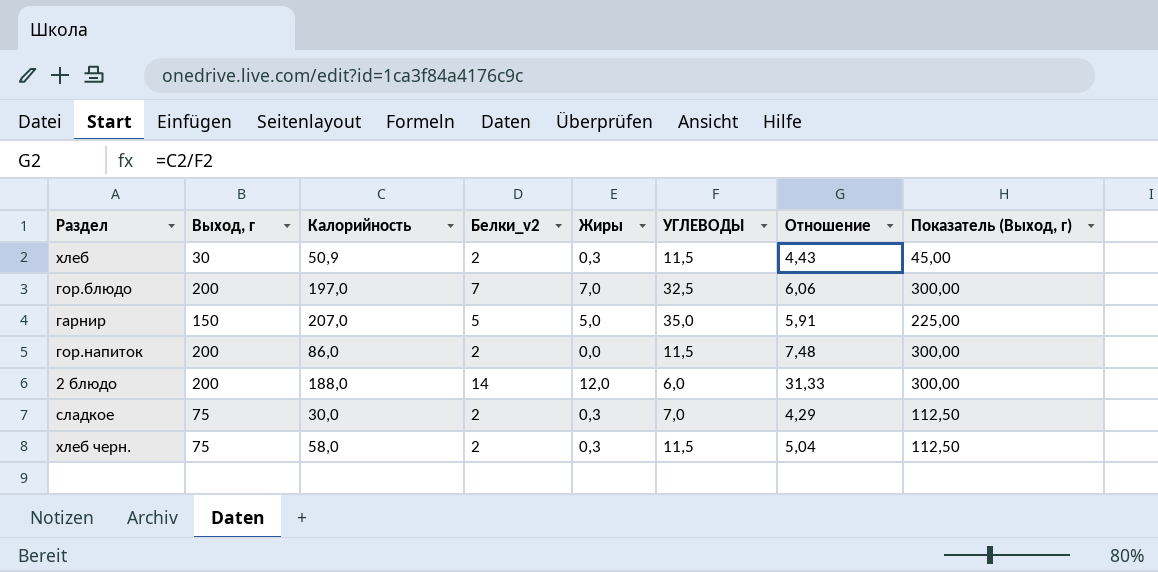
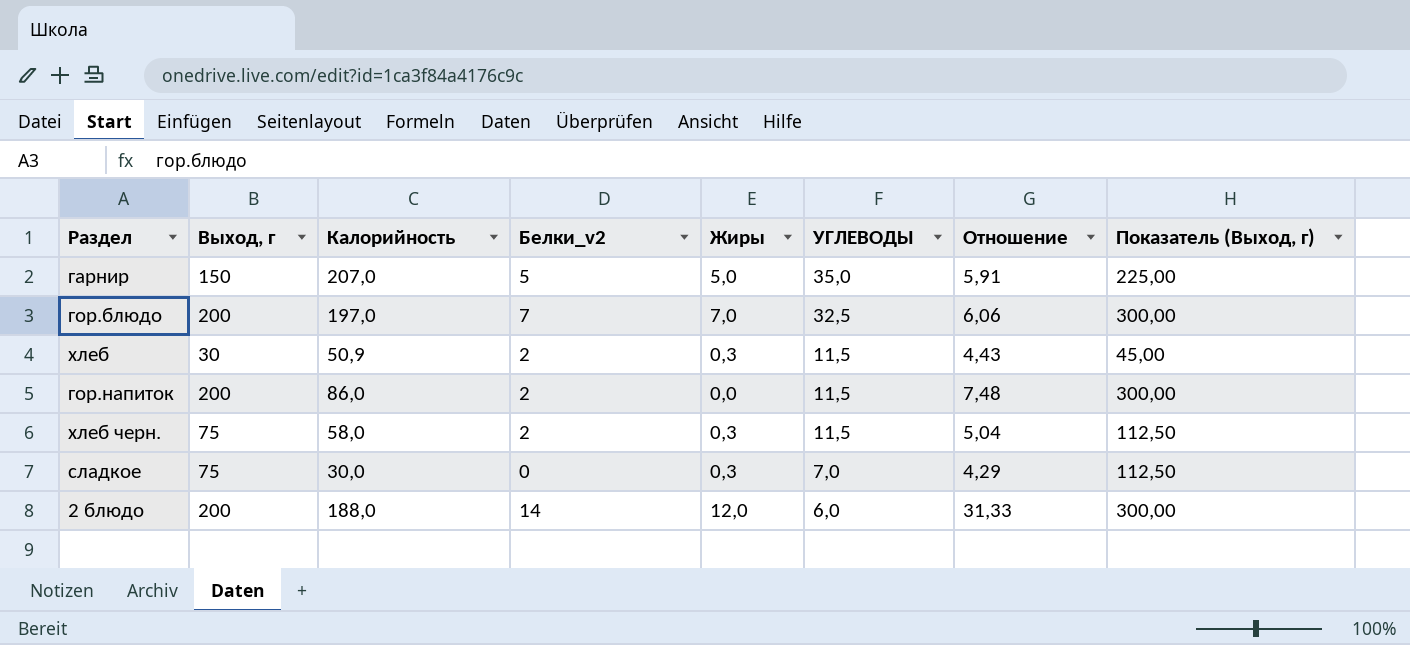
row order: none -> УГЛЕВОДЫ descending
сладкое | Белки_v2: 2 -> 0

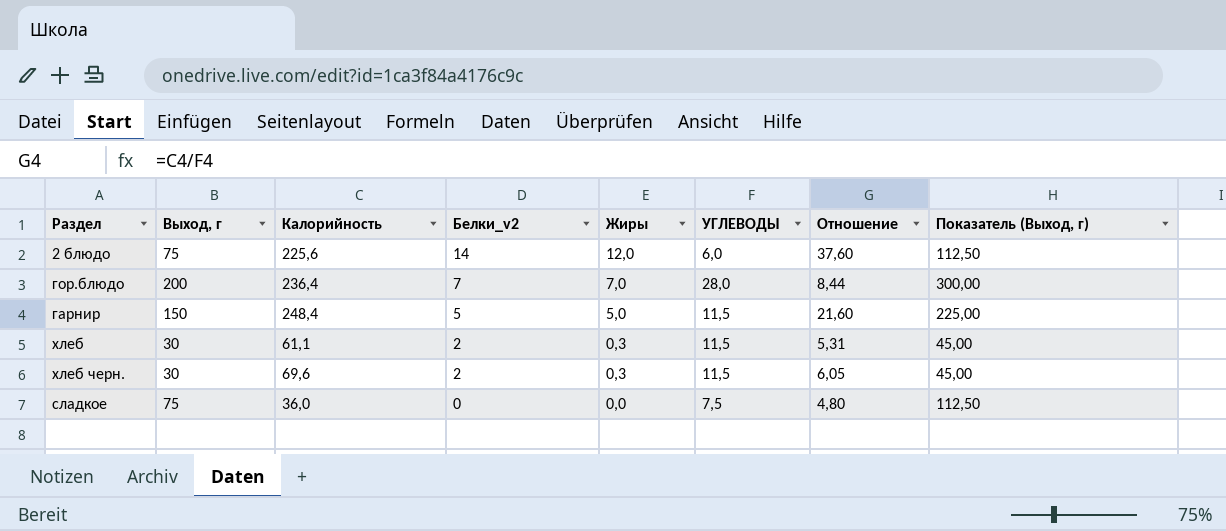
row order: УГЛЕВОДЫ descending -> Белки_v2 descending
row гор.напиток: 200 | 86,0 | 2 | 0,0 | 11,5 | 7,48 | 300,00 -> none
2 блюдо | Выход, г: 200 -> 75
2 блюдо | Калорийность: 188,0 -> 225,6
2 блюдо | Отношение: 31,33 -> 37,60
2 блюдо | Показатель (Выход, г): 300,00 -> 112,50
гор.блюдо | Калорийность: 197,0 -> 236,4
гор.блюдо | УГЛЕВОДЫ: 32,5 -> 28,0
гор.блюдо | Отношение: 6,06 -> 8,44
гарнир | Калорийность: 207,0 -> 248,4
гарнир | УГЛЕВОДЫ: 35,0 -> 11,5
гарнир | Отношение: 5,91 -> 21,60
хлеб | Калорийность: 50,9 -> 61,1
хлеб | Отношение: 4,43 -> 5,31
хлеб черн. | Выход, г: 75 -> 30
хлеб черн. | Калорийность: 58,0 -> 69,6
хлеб черн. | Отношение: 5,04 -> 6,05
хлеб черн. | Показатель (Выход, г): 112,50 -> 45,00
сладкое | Калорийность: 30,0 -> 36,0
сладкое | Жиры: 0,3 -> 0,0
сладкое | УГЛЕВОДЫ: 7,0 -> 7,5
сладкое | Отношение: 4,29 -> 4,80

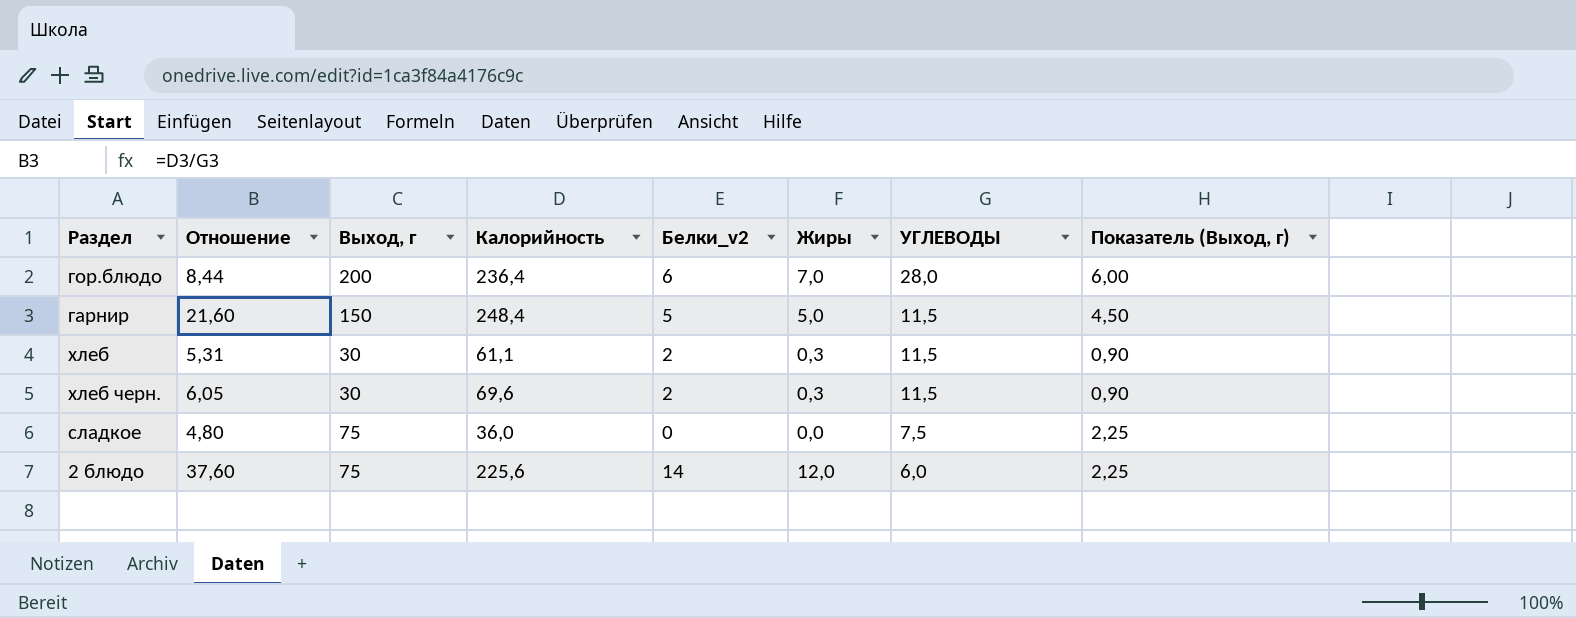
row order: Белки_v2 descending -> УГЛЕВОДЫ descending
column Отношение | position: 7 -> 2
column Показатель (Выход, г) | formula: [Выход, г] * 1,5 -> [Выход, г] * 0,03
гор.блюдо | Белки_v2: 7 -> 6

